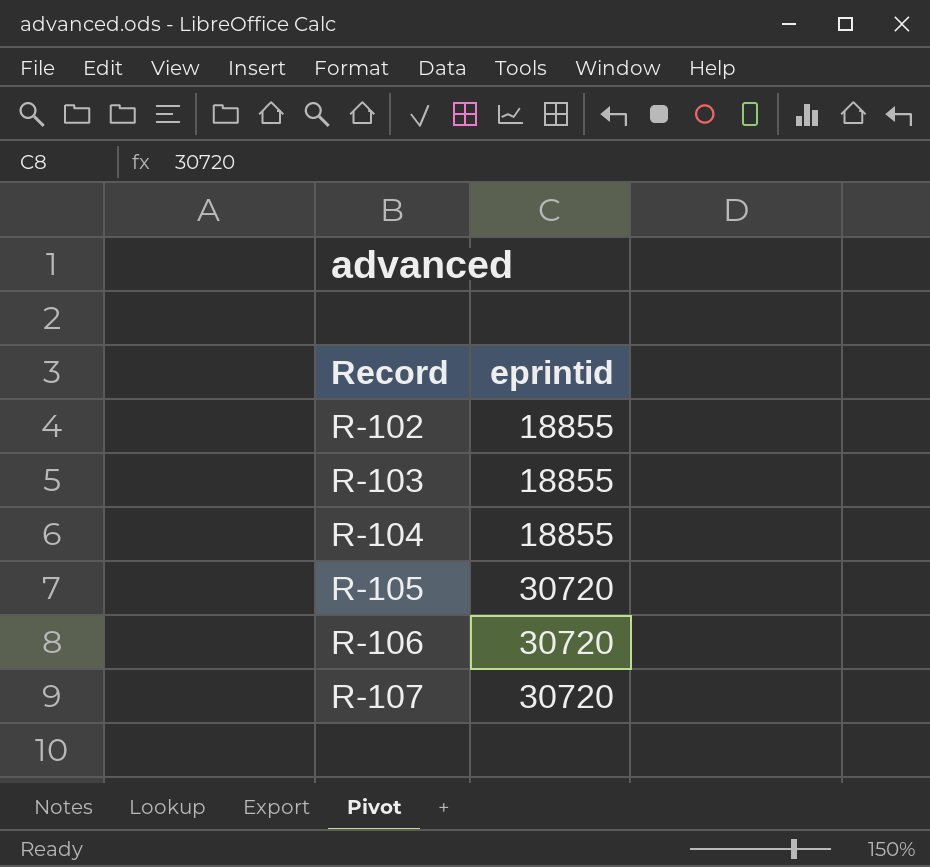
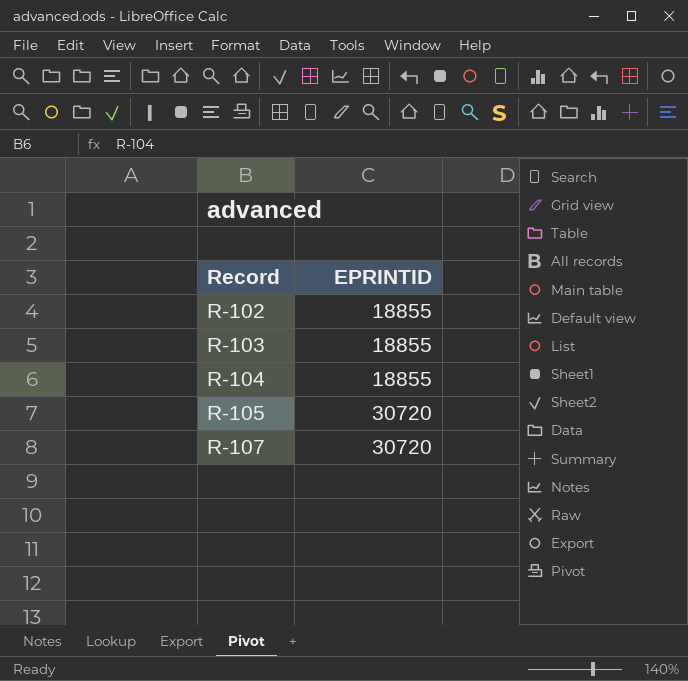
column name: eprintid -> EPRINTID
row R-106: 30720 -> none

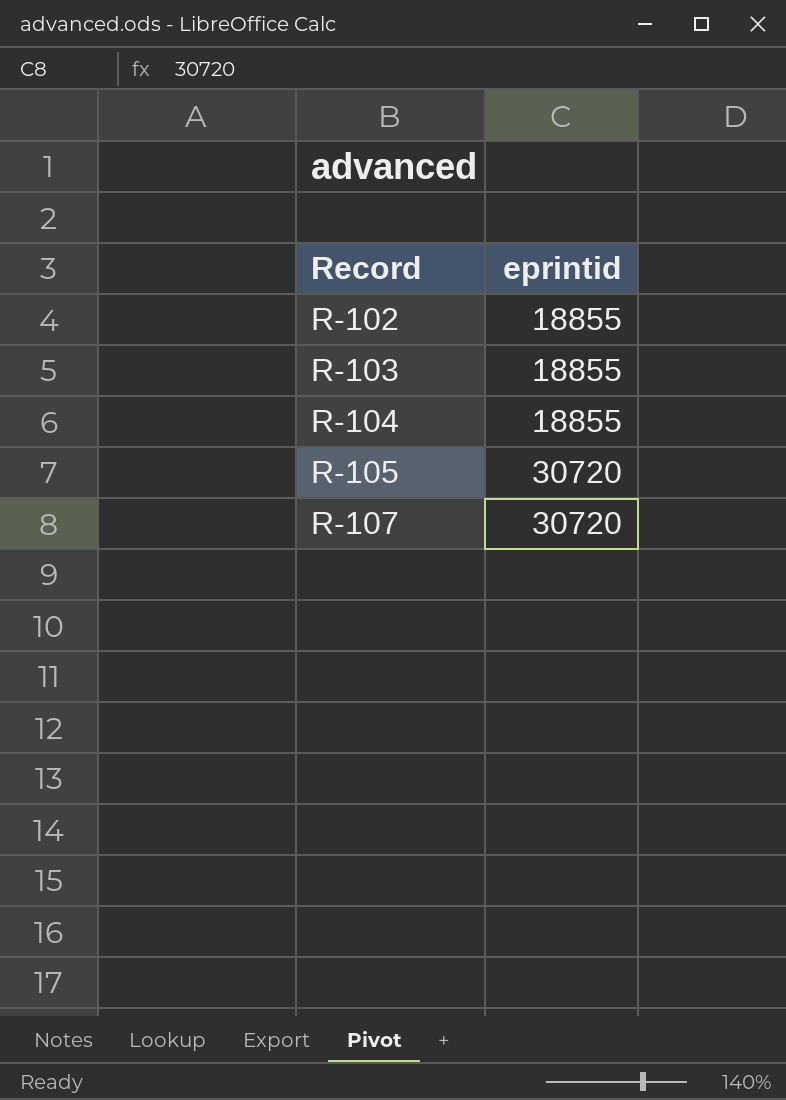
column name: EPRINTID -> eprintid

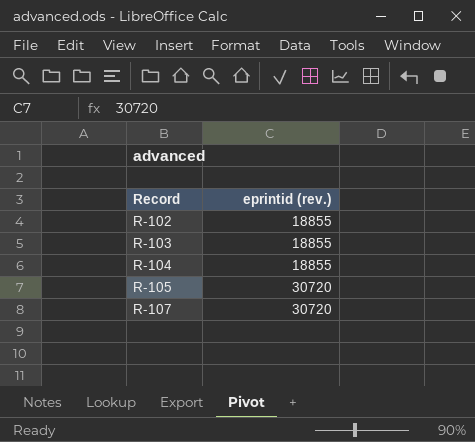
column name: eprintid -> eprintid (rev.)

